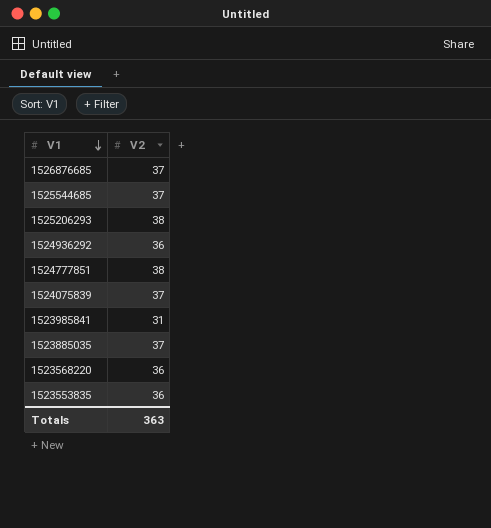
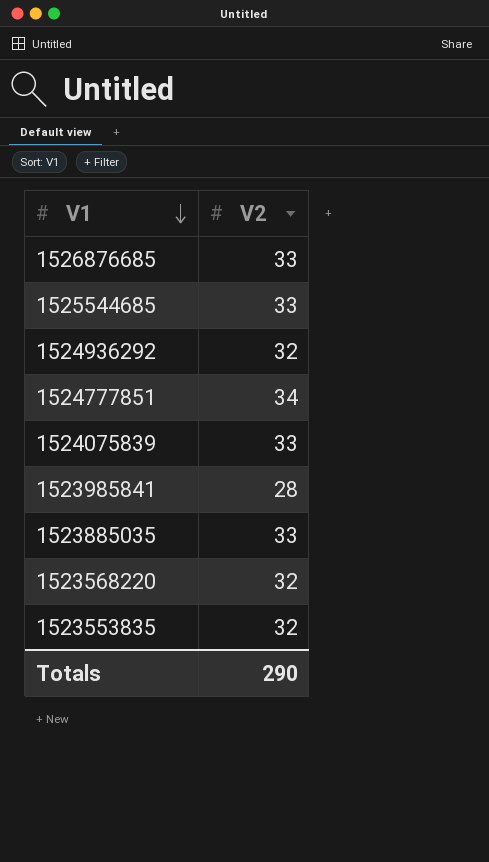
row 1525206293: 38 -> none
1526876685 | V2: 37 -> 33
1525544685 | V2: 37 -> 33
1524936292 | V2: 36 -> 32
1524777851 | V2: 38 -> 34
1524075839 | V2: 37 -> 33
1523985841 | V2: 31 -> 28
1523885035 | V2: 37 -> 33
1523568220 | V2: 36 -> 32
1523553835 | V2: 36 -> 32
Totals | V2: 363 -> 290

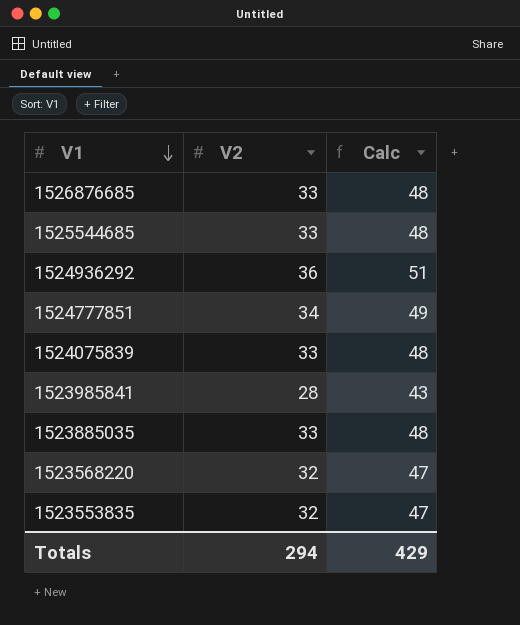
column Calc | formula: none -> [V2] + 15
1524936292 | V2: 32 -> 36
Totals | V2: 290 -> 294

